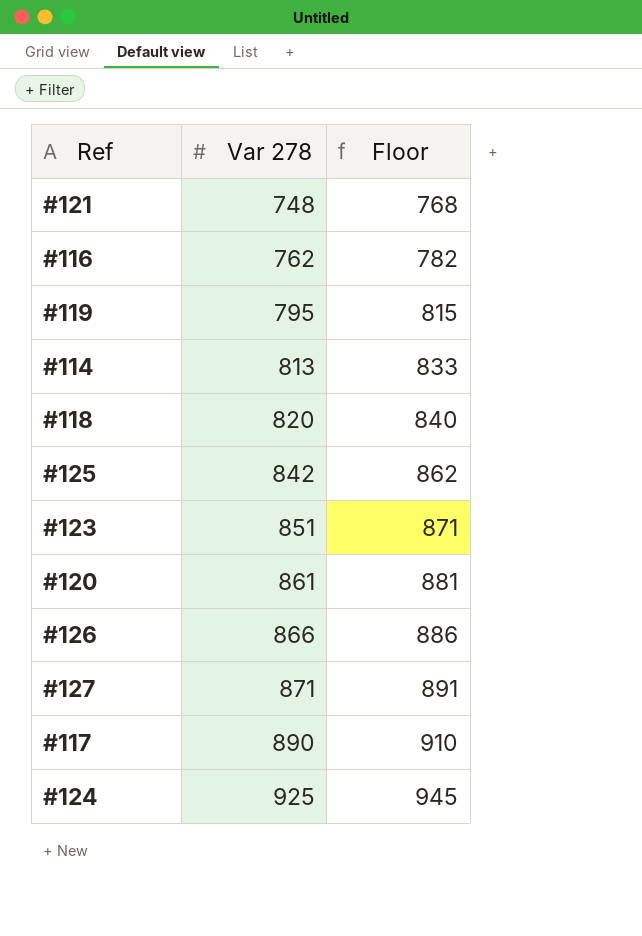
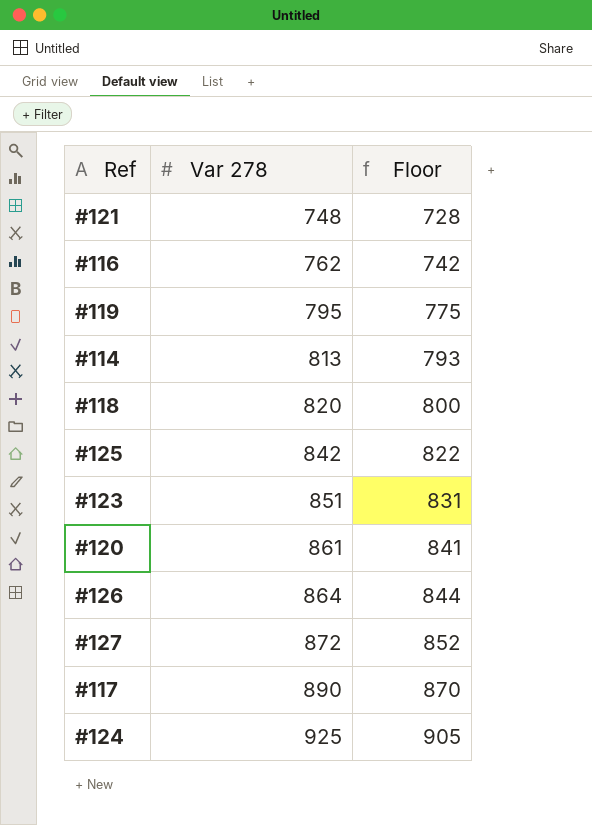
column Floor | formula: [Var 278] + 20 -> [Var 278] - 20
#126 | Var 278: 866 -> 864
#127 | Var 278: 871 -> 872

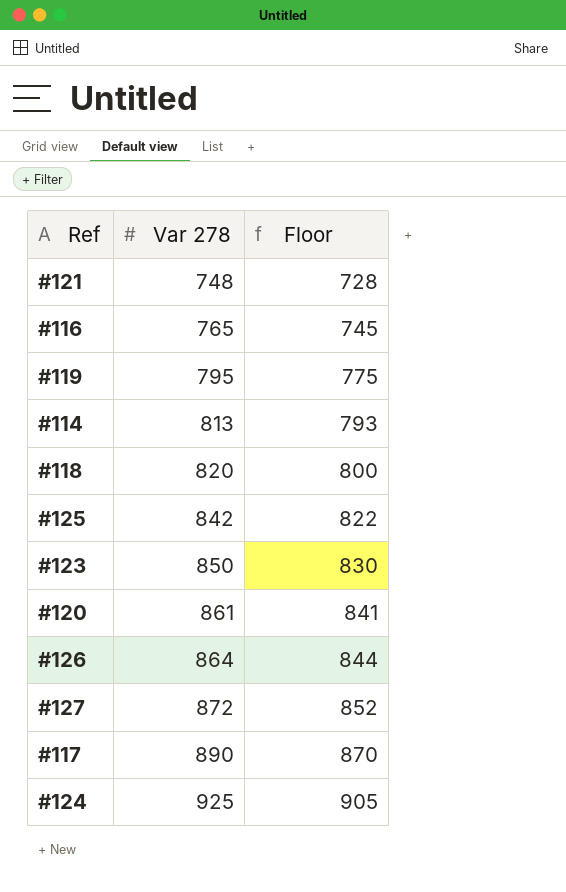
#116 | Var 278: 762 -> 765
#116 | Floor: 742 -> 745
#123 | Var 278: 851 -> 850
#123 | Floor: 831 -> 830

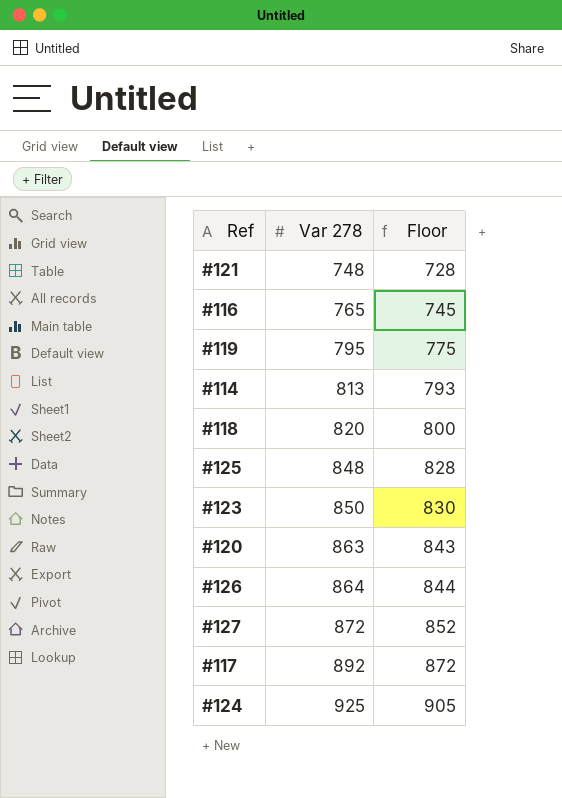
#125 | Var 278: 842 -> 848
#125 | Floor: 822 -> 828
#120 | Var 278: 861 -> 863
#120 | Floor: 841 -> 843
#117 | Var 278: 890 -> 892
#117 | Floor: 870 -> 872

